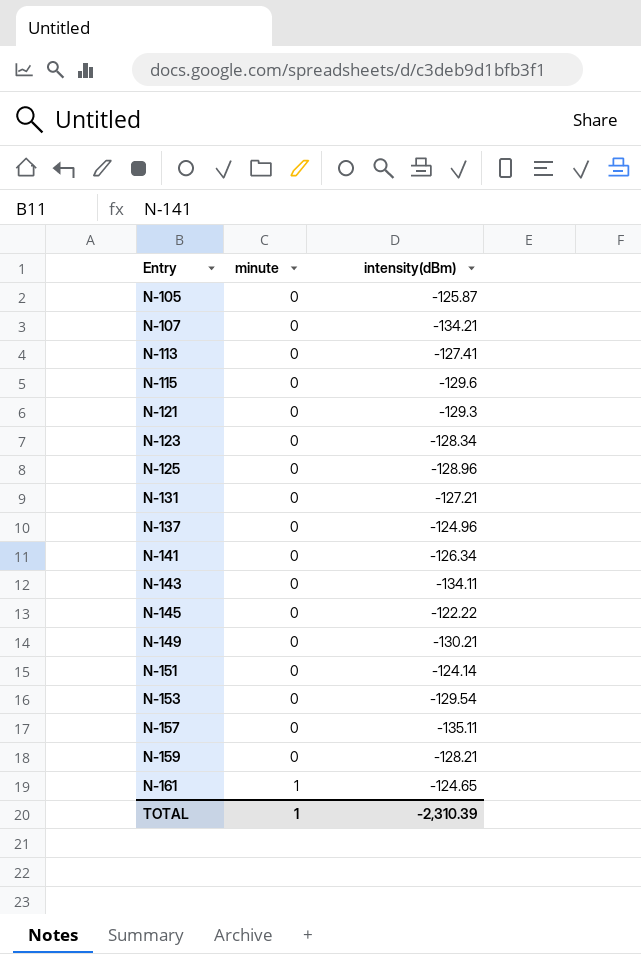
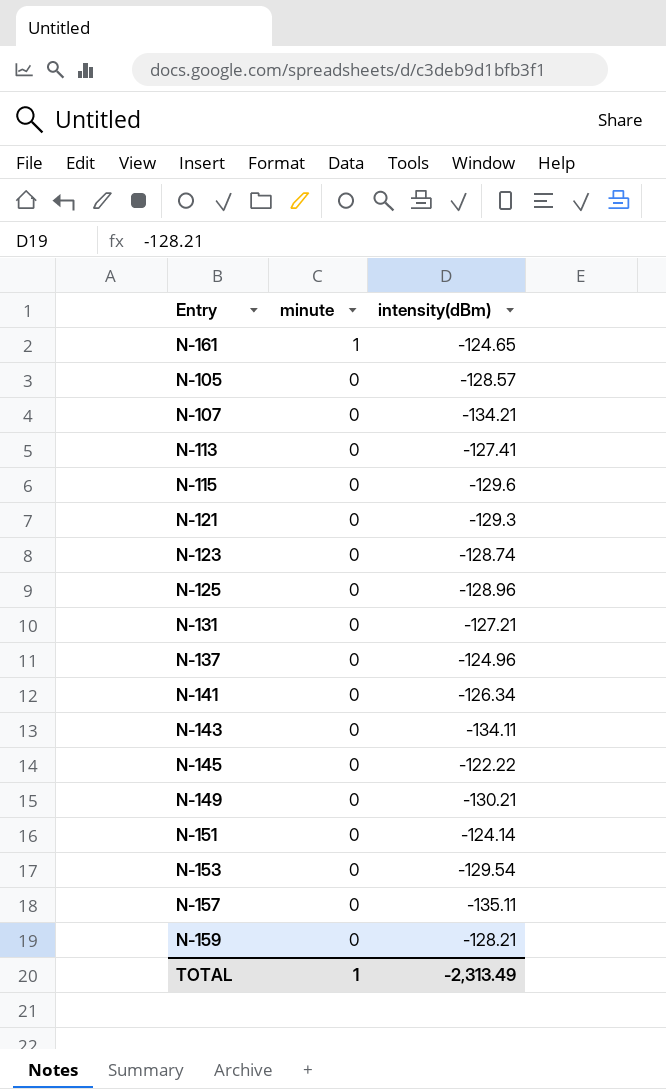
row order: Entry ascending -> minute descending
N-105 | intensity(dBm): -125.87 -> -128.57
N-123 | intensity(dBm): -128.34 -> -128.74
TOTAL | intensity(dBm): -2,310.39 -> -2,313.49

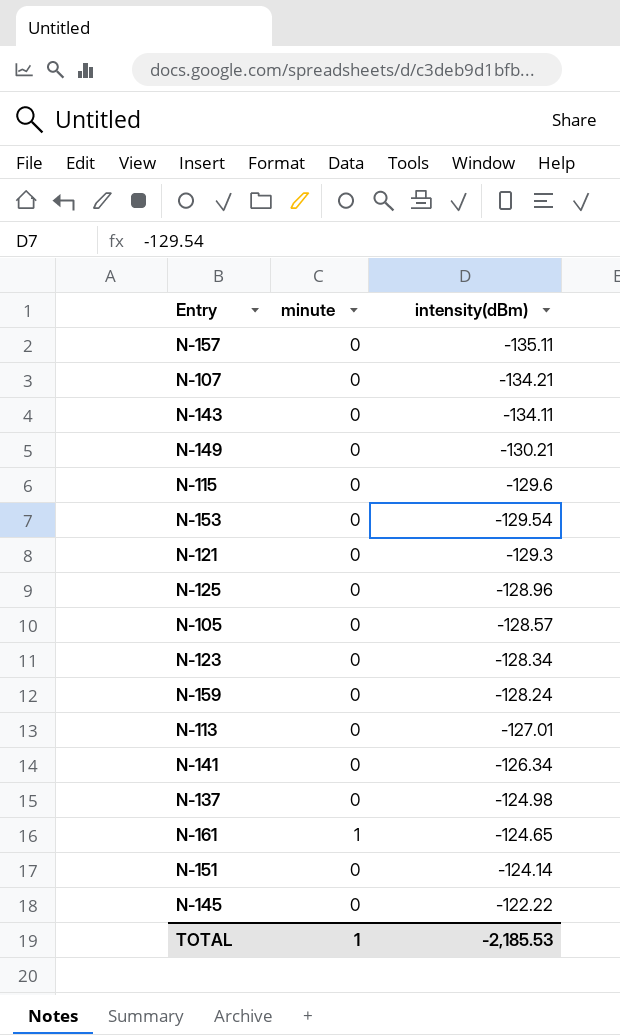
row order: minute descending -> intensity(dBm) ascending
row N-131: 0 | -127.21 -> none
N-123 | intensity(dBm): -128.74 -> -128.34
N-159 | intensity(dBm): -128.21 -> -128.24
N-113 | intensity(dBm): -127.41 -> -127.01
N-137 | intensity(dBm): -124.96 -> -124.98
TOTAL | intensity(dBm): -2,313.49 -> -2,185.53

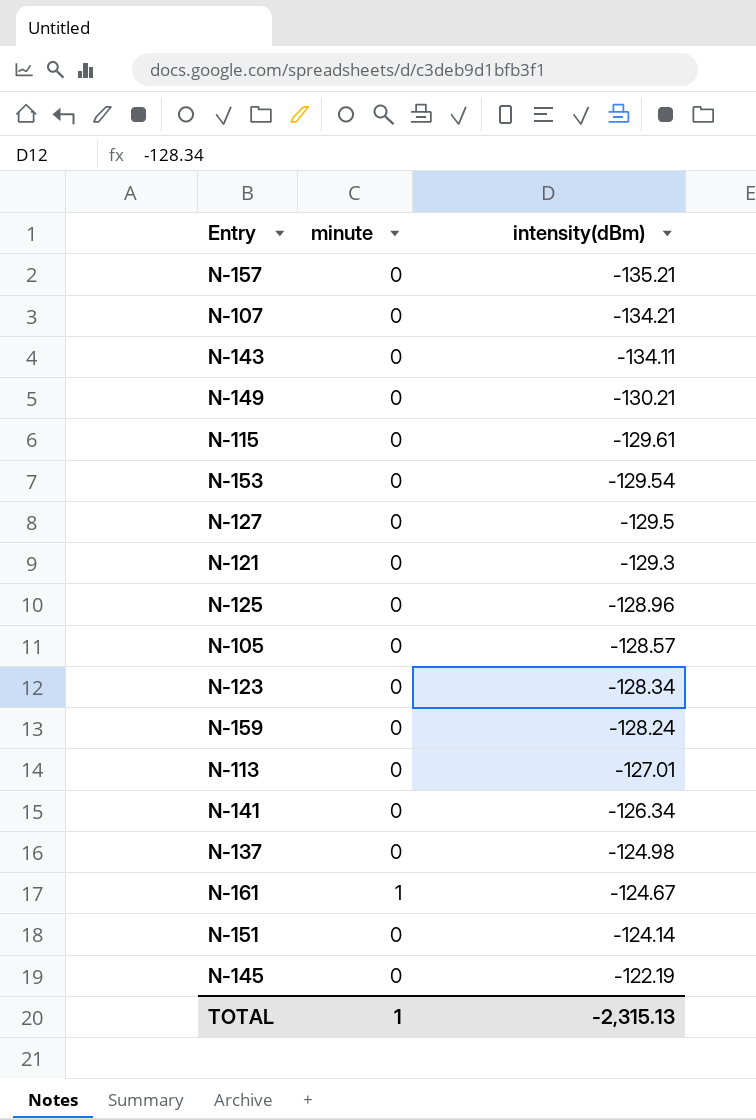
N-157 | intensity(dBm): -135.11 -> -135.21
N-115 | intensity(dBm): -129.6 -> -129.61
row N-127: none -> 0 | -129.5
N-161 | intensity(dBm): -124.65 -> -124.67
N-145 | intensity(dBm): -122.22 -> -122.19
TOTAL | intensity(dBm): -2,185.53 -> -2,315.13

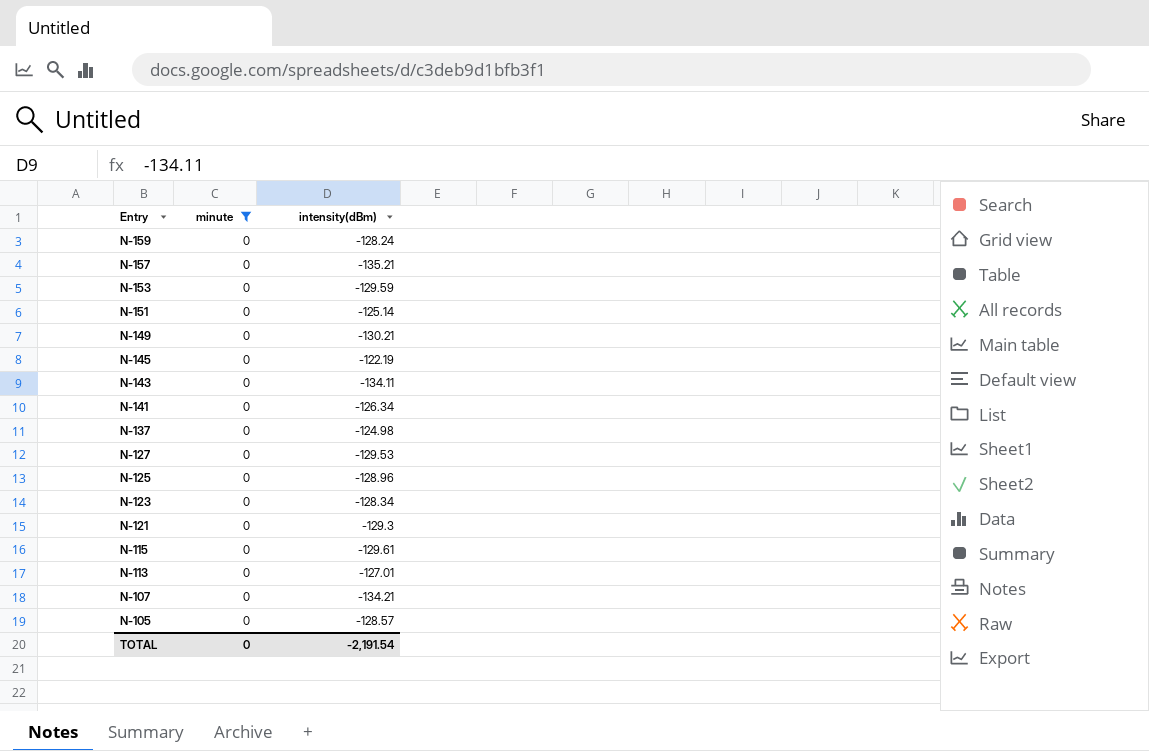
filter: none -> minute = 0
row order: intensity(dBm) ascending -> Entry descending
N-153 | intensity(dBm): -129.54 -> -129.59
N-151 | intensity(dBm): -124.14 -> -125.14
N-127 | intensity(dBm): -129.5 -> -129.53
TOTAL | minute: 1 -> 0
TOTAL | intensity(dBm): -2,315.13 -> -2,191.54

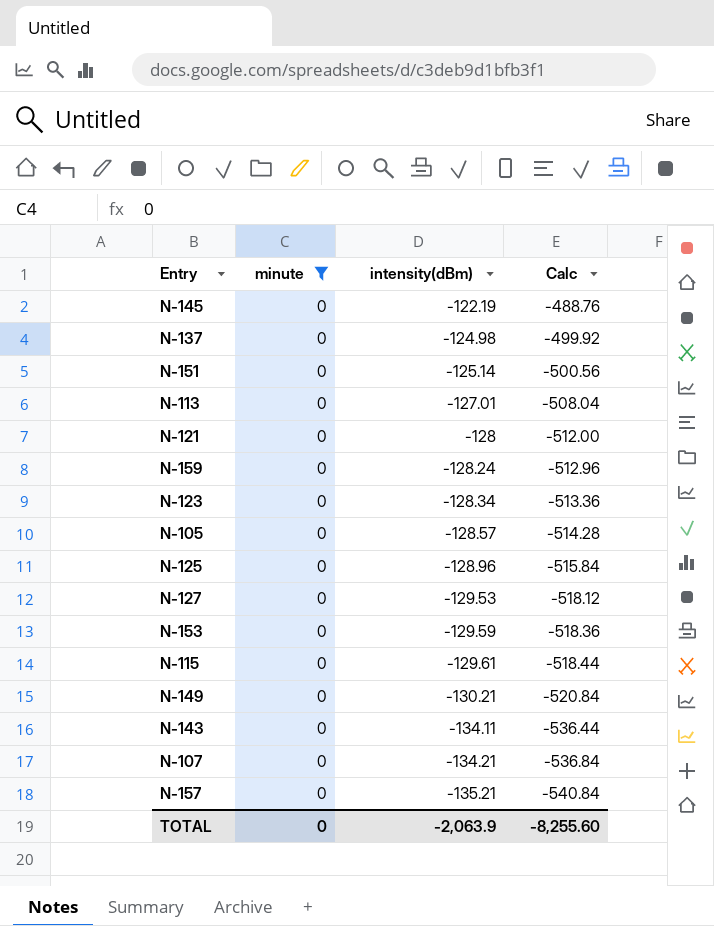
row order: Entry descending -> intensity(dBm) descending
column Calc | formula: none -> [intensity(dBm)] * 4
row N-141: 0 | -126.34 -> none
N-121 | intensity(dBm): -129.3 -> -128
TOTAL | intensity(dBm): -2,191.54 -> -2,063.9

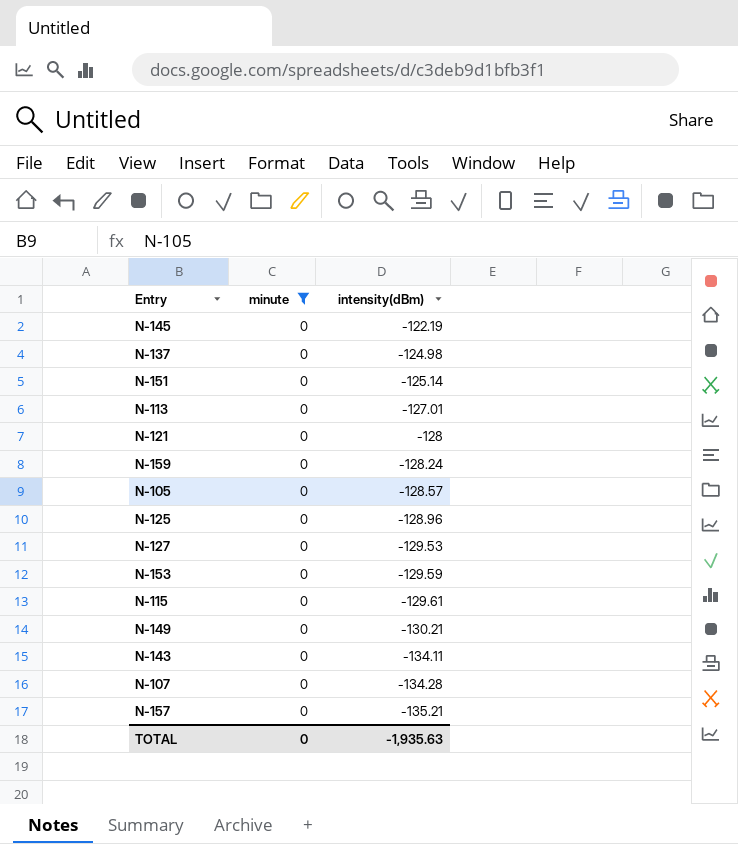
column Calc | formula: [intensity(dBm)] * 4 -> none
row N-123: 0 | -128.34 | -513.36 -> none
N-107 | intensity(dBm): -134.21 -> -134.28
TOTAL | intensity(dBm): -2,063.9 -> -1,935.63

